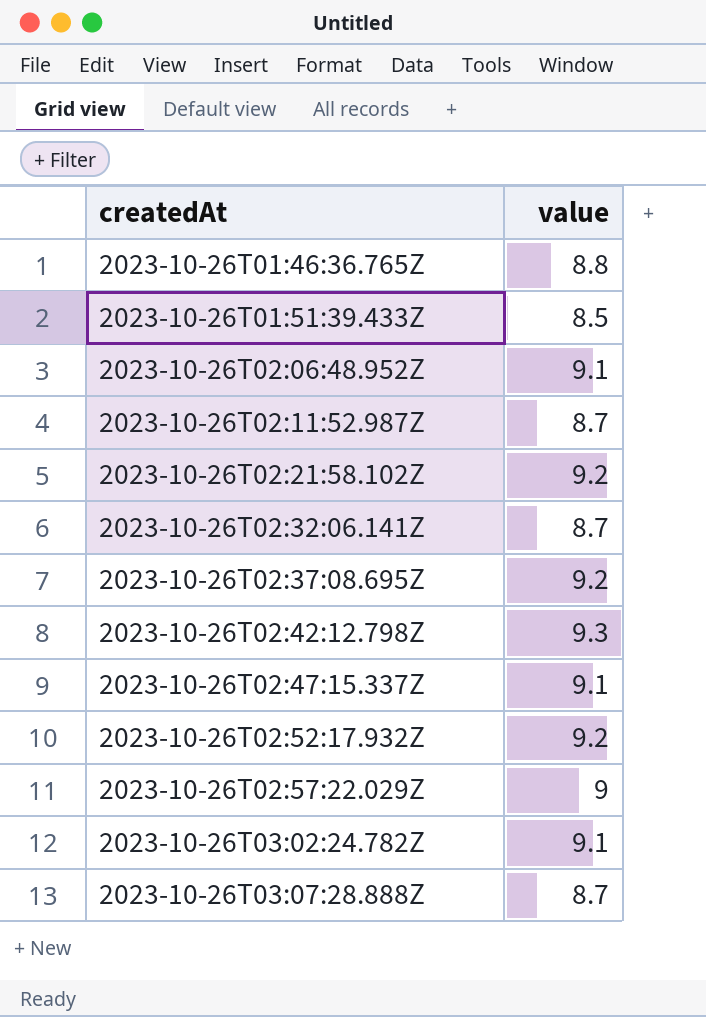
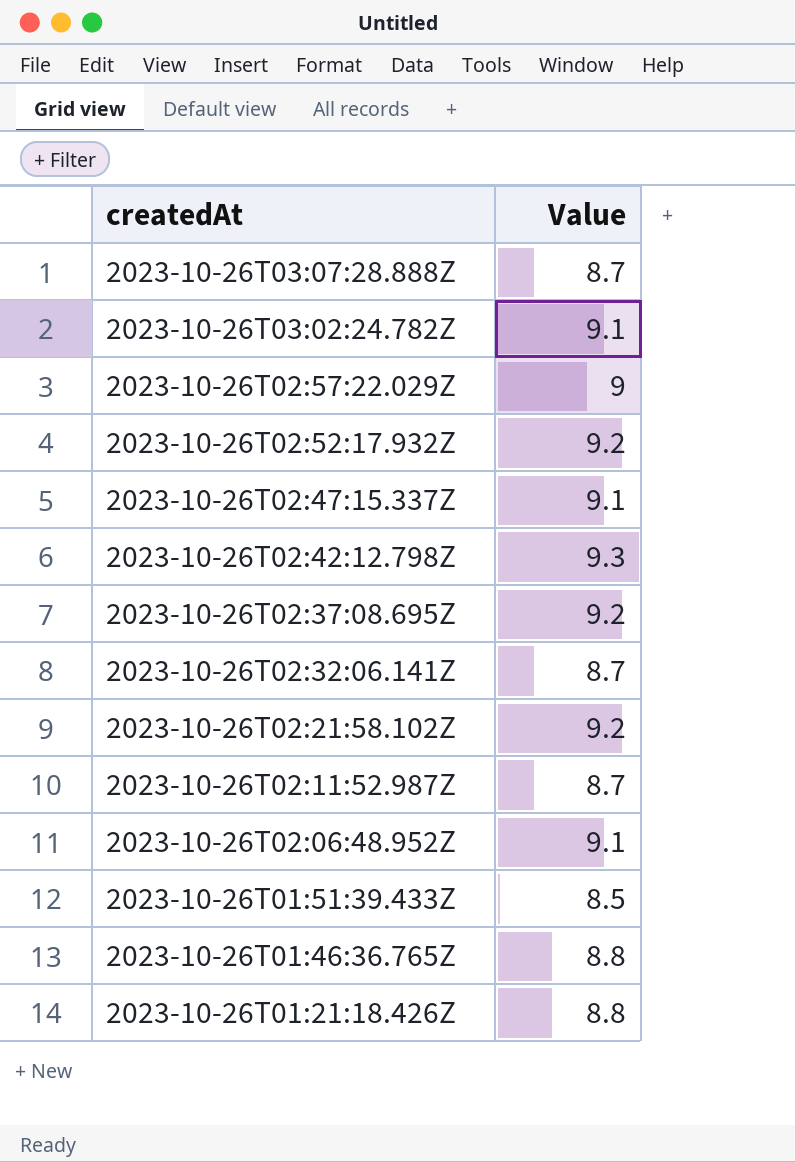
row order: createdAt ascending -> createdAt descending
column name: value -> Value
row 2023-10-26T01:21:18.426Z: none -> 8.8

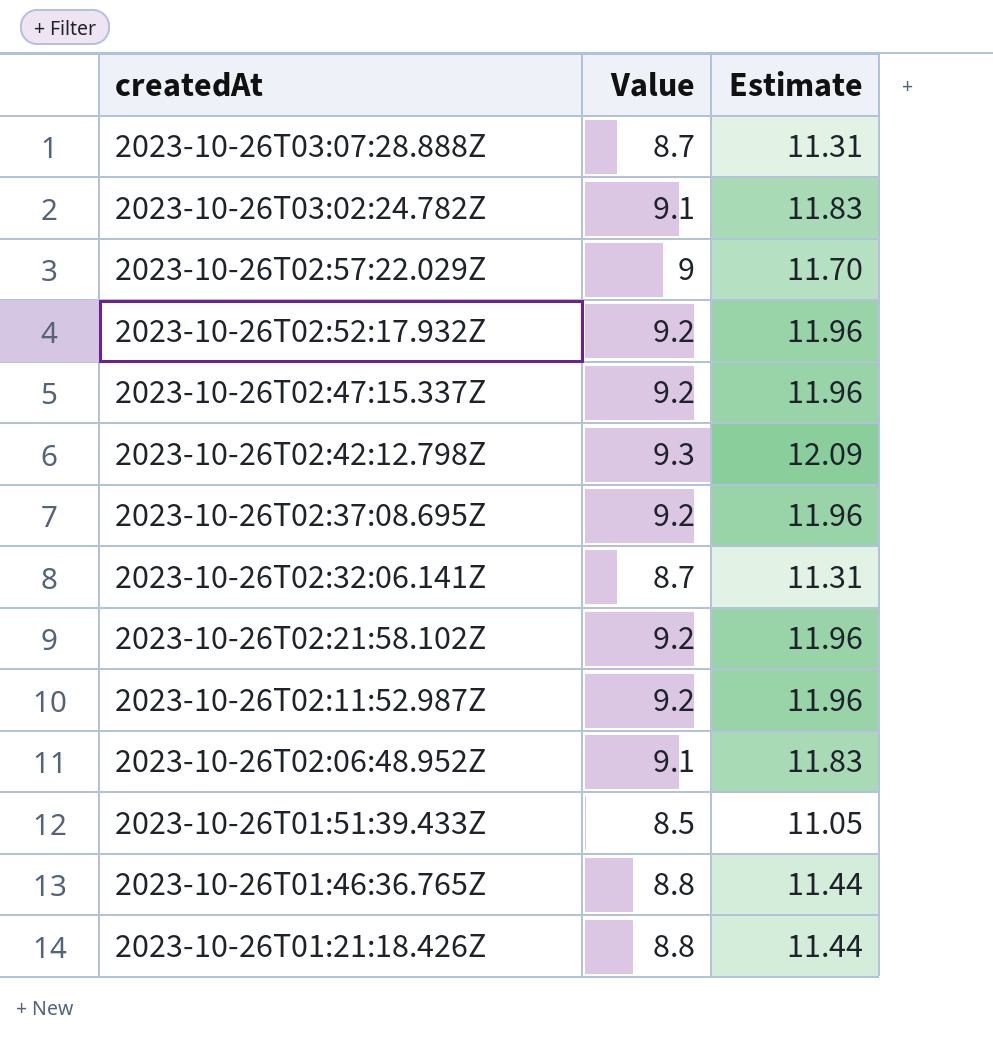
column Estimate | formula: none -> [Value] * 1.3
2023-10-26T02:47:15.337Z | Value: 9.1 -> 9.2
2023-10-26T02:11:52.987Z | Value: 8.7 -> 9.2

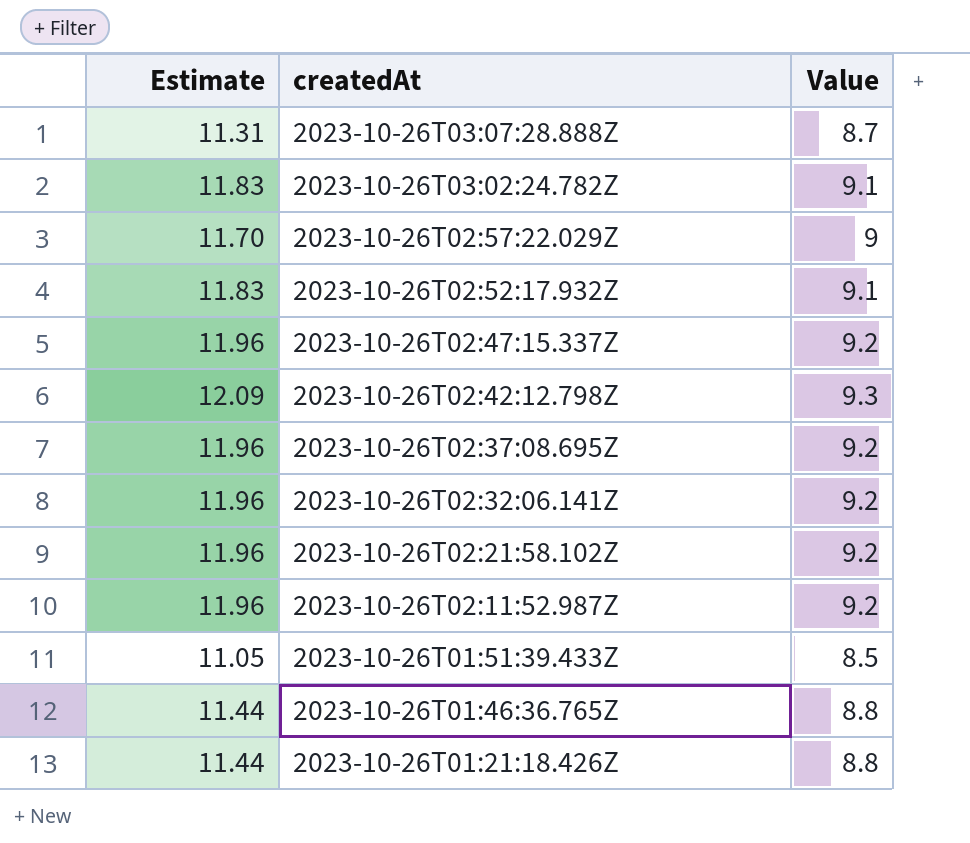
column Estimate | position: 3 -> 1
row 2023-10-26T02:06:48.952Z: 9.1 | 11.83 -> none
2023-10-26T02:52:17.932Z | Estimate: 11.96 -> 11.83
2023-10-26T02:52:17.932Z | Value: 9.2 -> 9.1
2023-10-26T02:32:06.141Z | Estimate: 11.31 -> 11.96
2023-10-26T02:32:06.141Z | Value: 8.7 -> 9.2

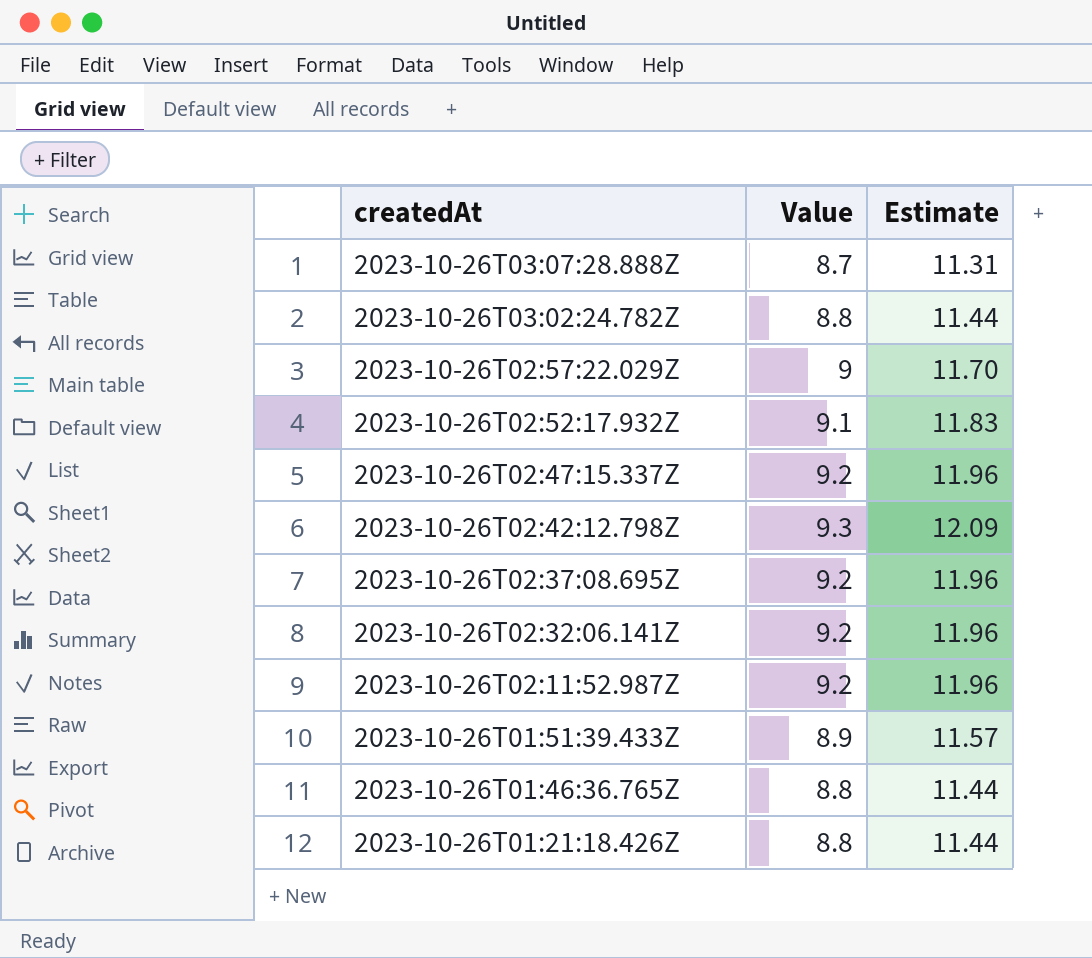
column Estimate | position: 1 -> 3
row 2023-10-26T02:21:58.102Z: 11.96 | 9.2 -> none
2023-10-26T03:02:24.782Z | Value: 9.1 -> 8.8
2023-10-26T03:02:24.782Z | Estimate: 11.83 -> 11.44
2023-10-26T01:51:39.433Z | Value: 8.5 -> 8.9
2023-10-26T01:51:39.433Z | Estimate: 11.05 -> 11.57

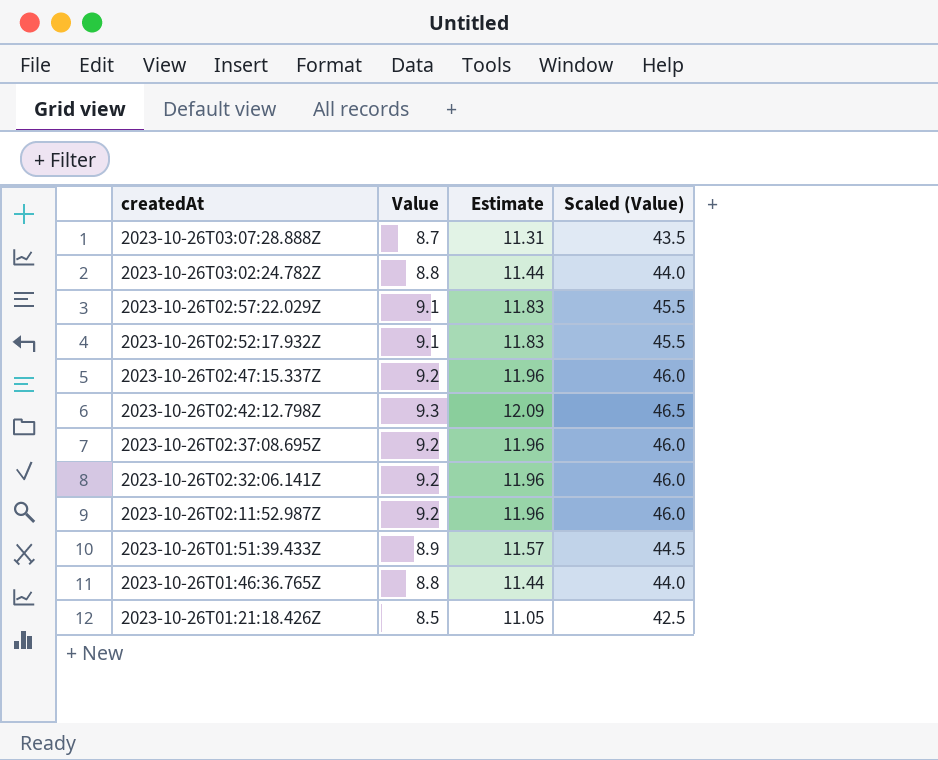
column Scaled (Value) | formula: none -> [Value] * 5
2023-10-26T02:57:22.029Z | Value: 9 -> 9.1
2023-10-26T02:57:22.029Z | Estimate: 11.70 -> 11.83
2023-10-26T01:21:18.426Z | Value: 8.8 -> 8.5
2023-10-26T01:21:18.426Z | Estimate: 11.44 -> 11.05

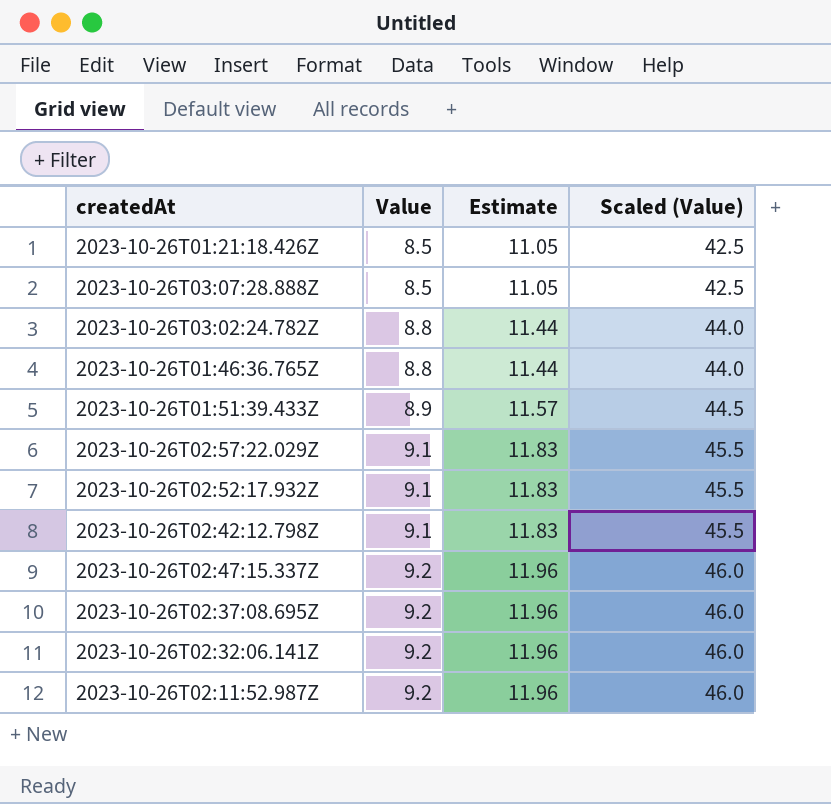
row order: createdAt descending -> Value ascending
2023-10-26T03:07:28.888Z | Value: 8.7 -> 8.5
2023-10-26T03:07:28.888Z | Estimate: 11.31 -> 11.05
2023-10-26T03:07:28.888Z | Scaled (Value): 43.5 -> 42.5
2023-10-26T02:42:12.798Z | Value: 9.3 -> 9.1
2023-10-26T02:42:12.798Z | Estimate: 12.09 -> 11.83
2023-10-26T02:42:12.798Z | Scaled (Value): 46.5 -> 45.5

